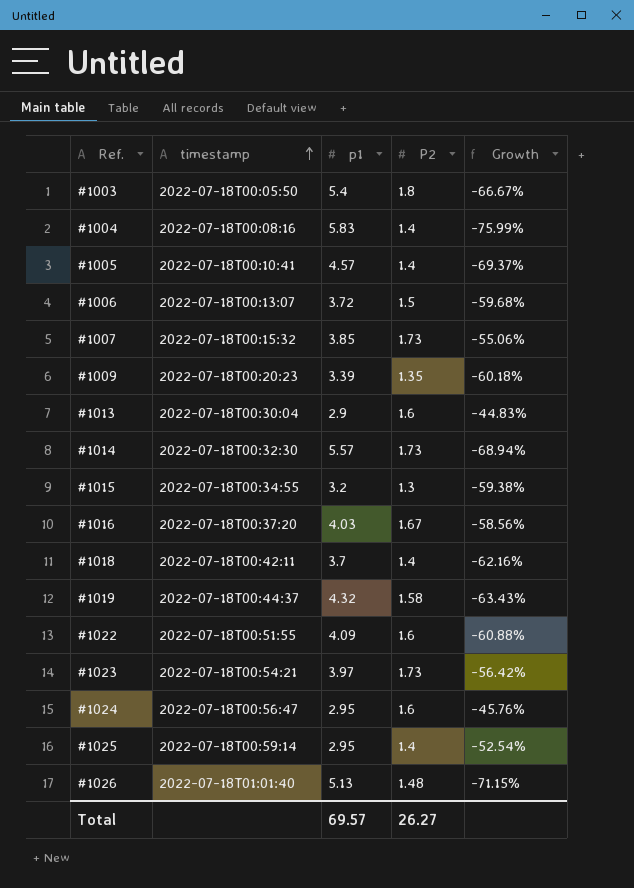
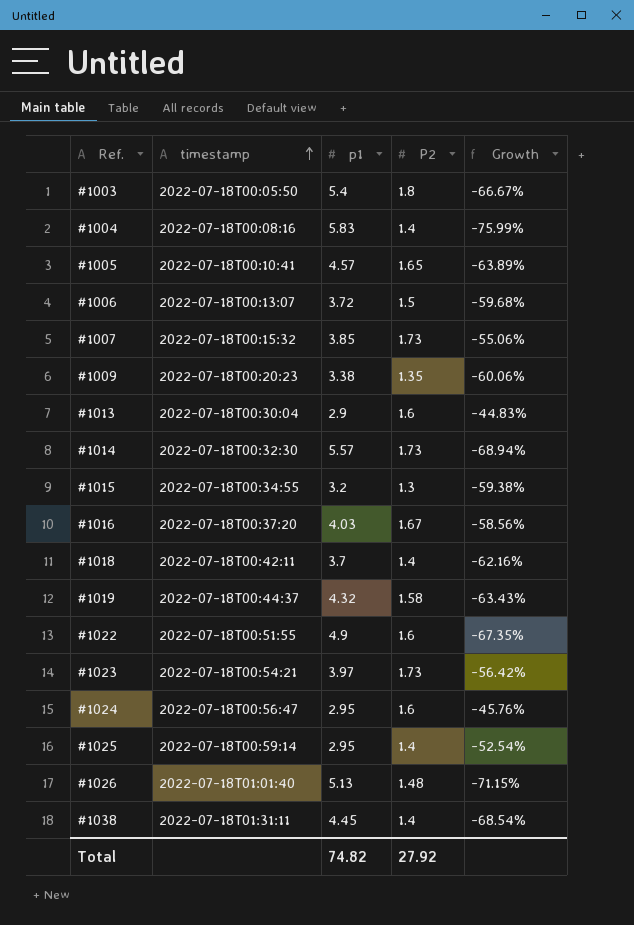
#1005 | P2: 1.4 -> 1.65
#1005 | Growth: -69.37% -> -63.89%
#1009 | p1: 3.39 -> 3.38
#1009 | Growth: -60.18% -> -60.06%
#1022 | p1: 4.09 -> 4.9
#1022 | Growth: -60.88% -> -67.35%
row #1038: none -> 2022-07-18T01:31:11 | 4.45 | 1.4 | -68.54%
Total | p1: 69.57 -> 74.82
Total | P2: 26.27 -> 27.92

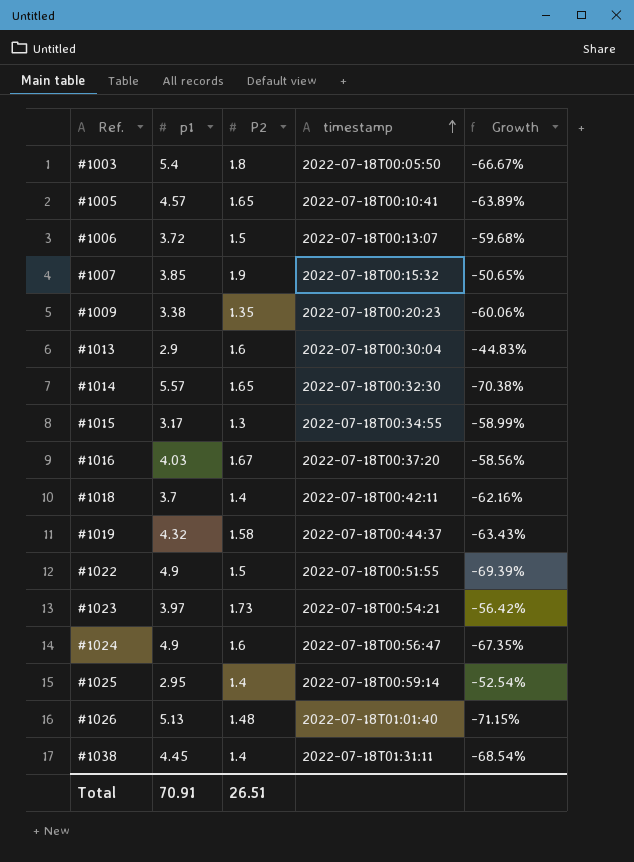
column timestamp | position: 2 -> 4
row #1004: 2022-07-18T00:08:16 | 5.83 | 1.4 | -75.99% -> none
#1007 | P2: 1.73 -> 1.9
#1007 | Growth: -55.06% -> -50.65%
#1014 | P2: 1.73 -> 1.65
#1014 | Growth: -68.94% -> -70.38%
#1015 | p1: 3.2 -> 3.17
#1015 | Growth: -59.38% -> -58.99%
#1022 | P2: 1.6 -> 1.5
#1022 | Growth: -67.35% -> -69.39%
#1024 | p1: 2.95 -> 4.9
#1024 | Growth: -45.76% -> -67.35%
Total | p1: 74.82 -> 70.91
Total | P2: 27.92 -> 26.51

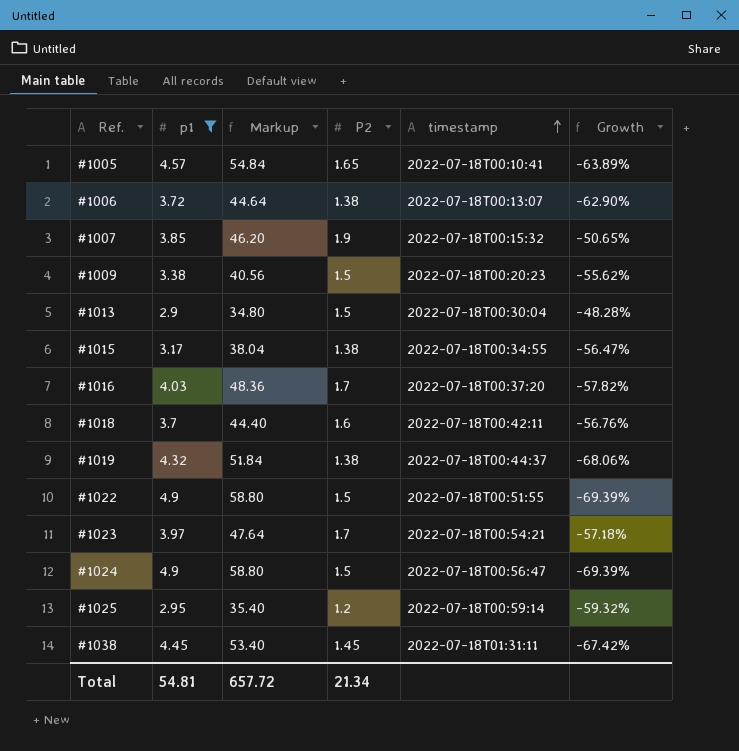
filter: none -> p1 <= 4.9
column Markup | formula: none -> [p1] * 12
#1006 | P2: 1.5 -> 1.38
#1006 | Growth: -59.68% -> -62.90%
#1009 | P2: 1.35 -> 1.5
#1009 | Growth: -60.06% -> -55.62%
#1013 | P2: 1.6 -> 1.5
#1013 | Growth: -44.83% -> -48.28%
#1015 | P2: 1.3 -> 1.38
#1015 | Growth: -58.99% -> -56.47%
#1016 | P2: 1.67 -> 1.7
#1016 | Growth: -58.56% -> -57.82%
#1018 | P2: 1.4 -> 1.6
#1018 | Growth: -62.16% -> -56.76%
#1019 | P2: 1.58 -> 1.38
#1019 | Growth: -63.43% -> -68.06%
#1023 | P2: 1.73 -> 1.7
#1023 | Growth: -56.42% -> -57.18%
#1024 | P2: 1.6 -> 1.5
#1024 | Growth: -67.35% -> -69.39%
#1025 | P2: 1.4 -> 1.2
#1025 | Growth: -52.54% -> -59.32%
#1038 | P2: 1.4 -> 1.45
#1038 | Growth: -68.54% -> -67.42%
Total | p1: 70.91 -> 54.81
Total | P2: 26.51 -> 21.34

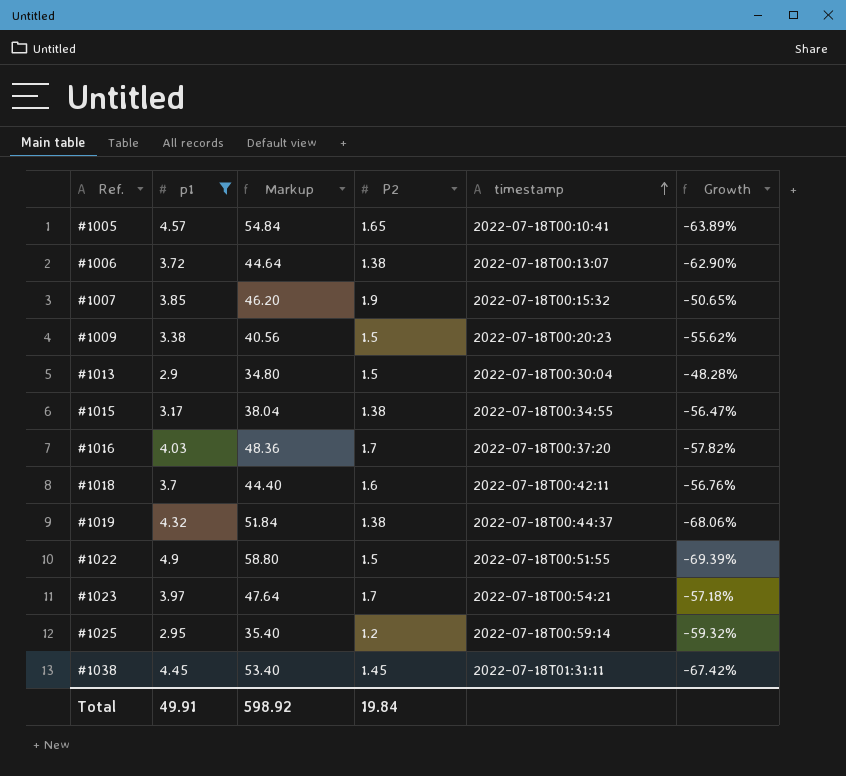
row #1024: 4.9 | 58.80 | 1.5 | 2022-07-18T00:56:47 | -69.39% -> none
Total | p1: 54.81 -> 49.91
Total | Markup: 657.72 -> 598.92
Total | P2: 21.34 -> 19.84

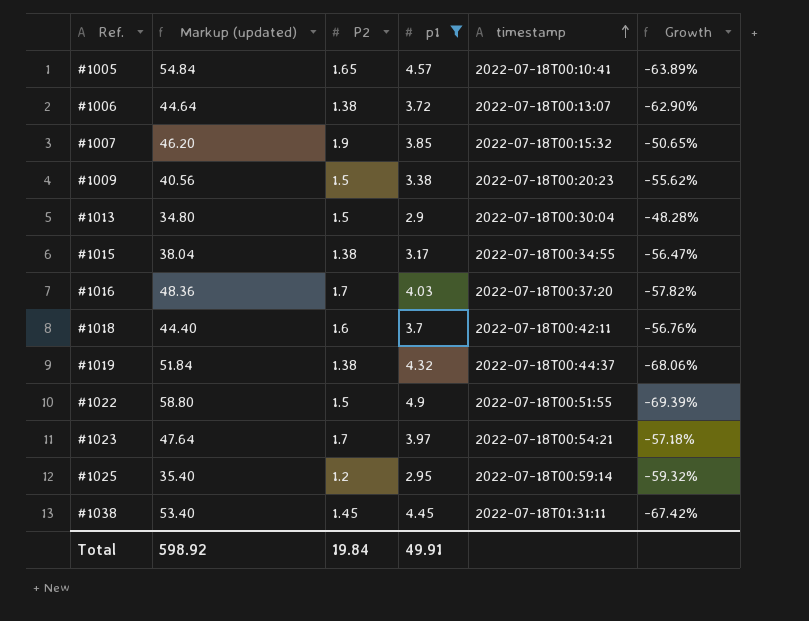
column name: Markup -> Markup (updated)
column p1 | position: 2 -> 4

